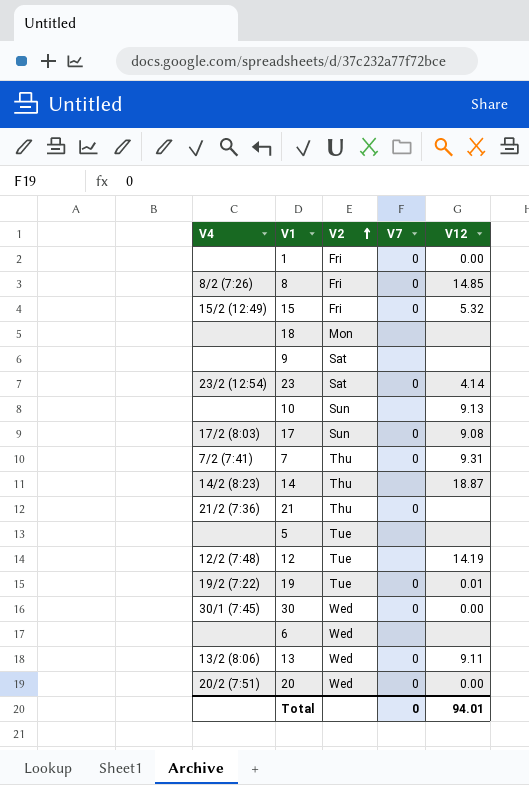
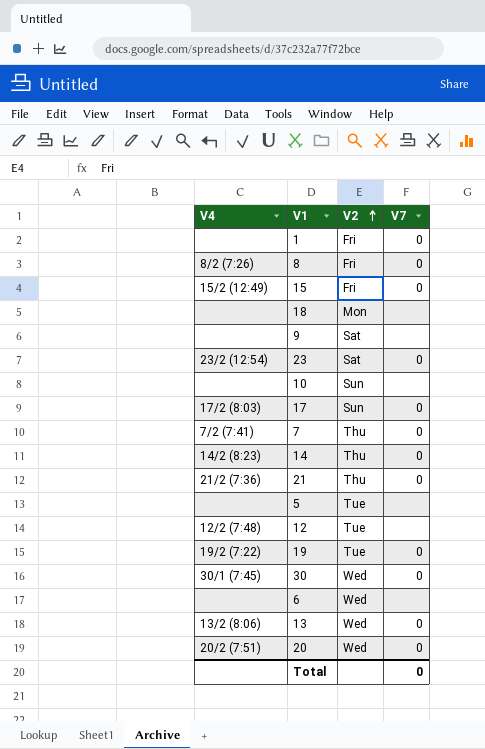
column V12 | position: 5 -> none
14 | V7: none -> 0

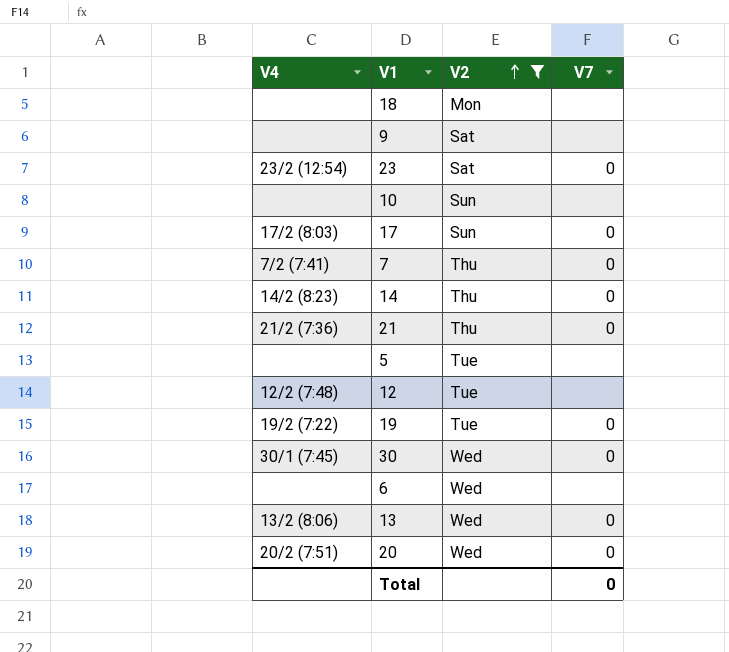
filter: none -> V2 != Fri

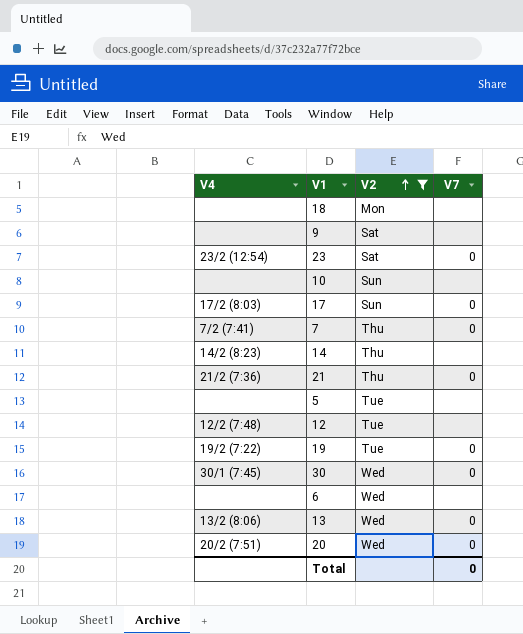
14 | V7: 0 -> none

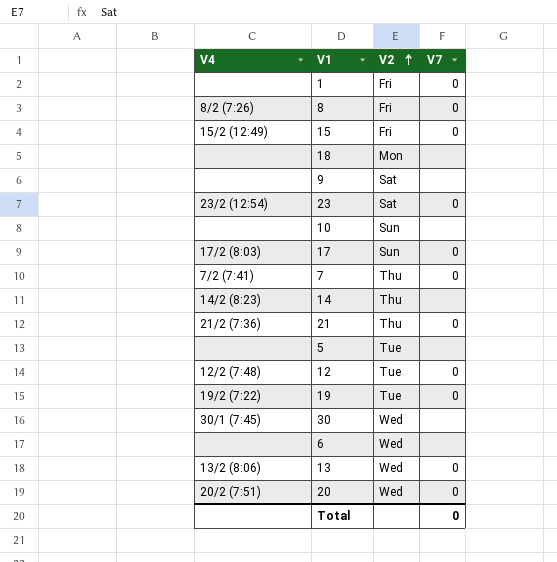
filter: V2 != Fri -> none
12 | V7: none -> 0
30 | V7: 0 -> none

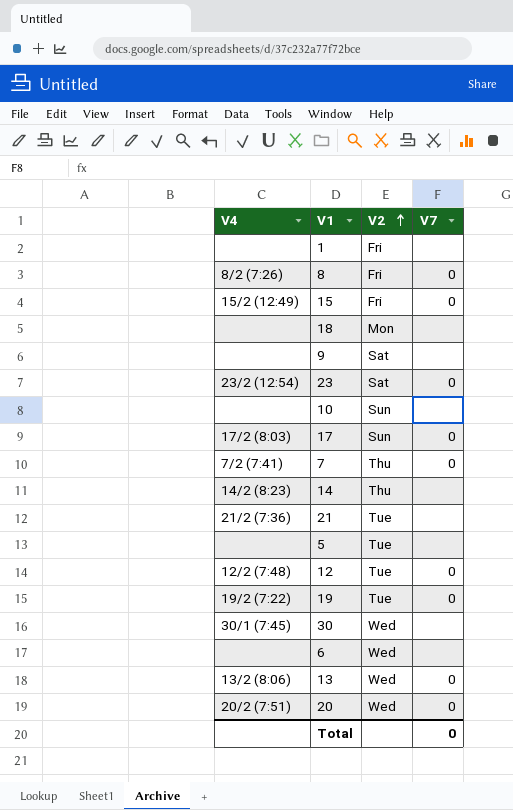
1 | V7: 0 -> none
21 | V2: Thu -> Tue
21 | V7: 0 -> none

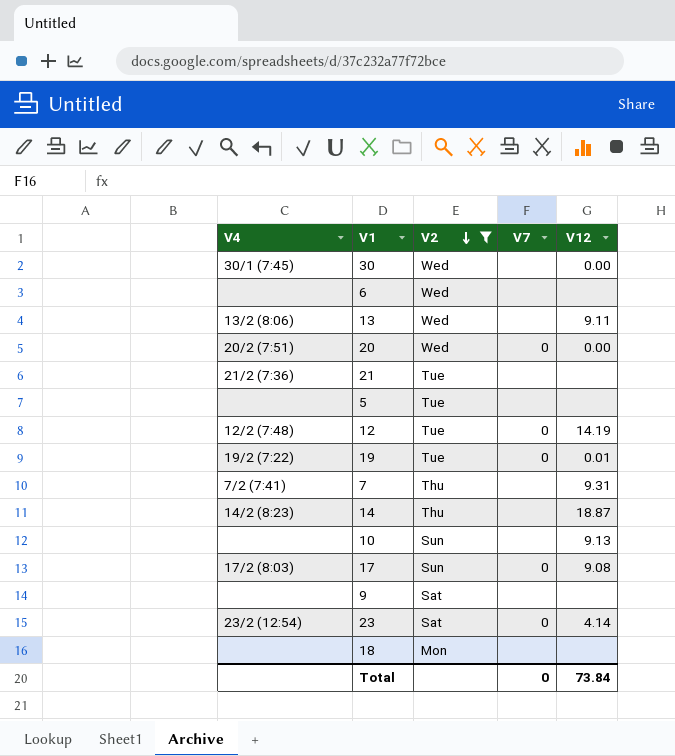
filter: none -> V2 != Fri
row order: V2 ascending -> V2 descending
column V12 | position: none -> 5
13 | V7: 0 -> none
7 | V7: 0 -> none

